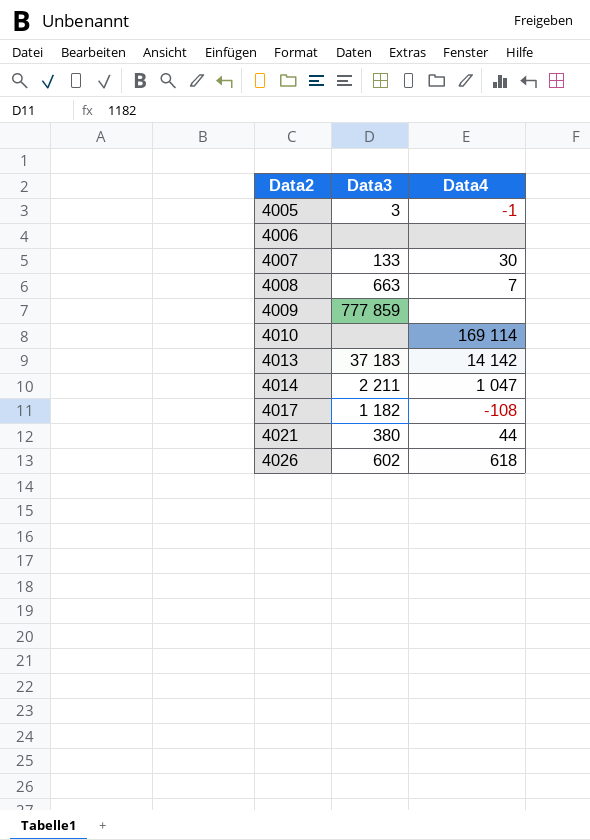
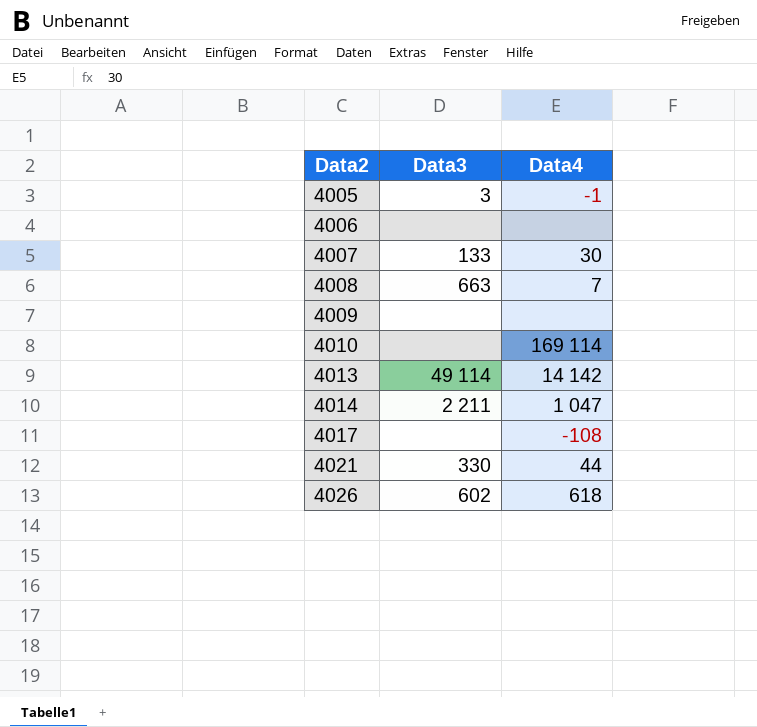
4009 | Data3: 777 859 -> none
4013 | Data3: 37 183 -> 49 114
4017 | Data3: 1 182 -> none
4021 | Data3: 380 -> 330

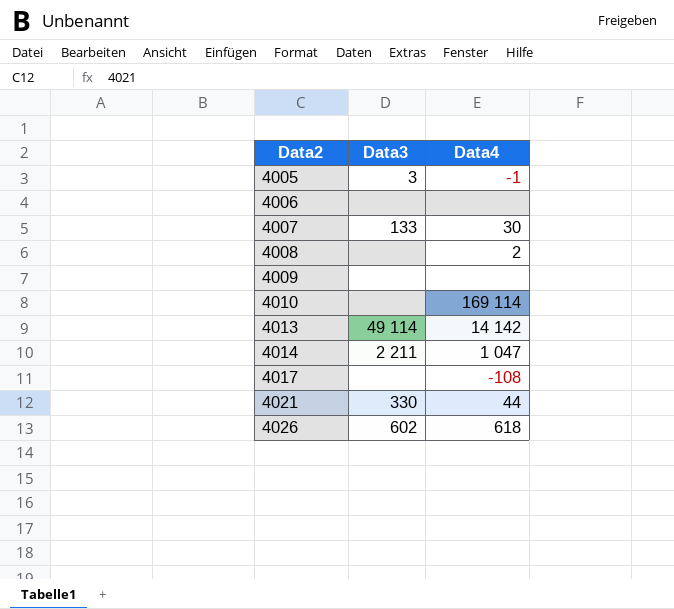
4008 | Data3: 663 -> none
4008 | Data4: 7 -> 2

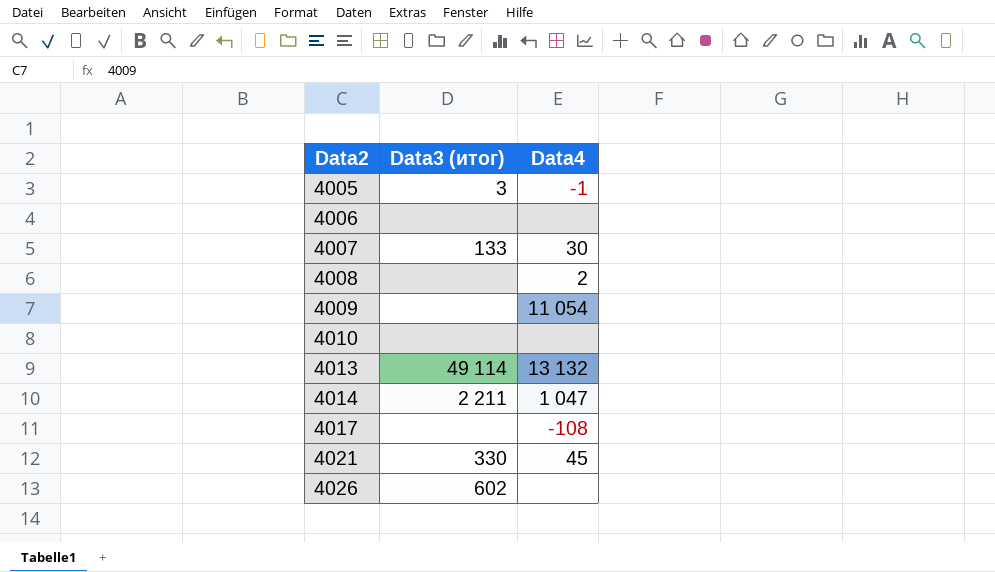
column name: Data3 -> Data3 (итог)
4009 | Data4: none -> 11 054
4010 | Data4: 169 114 -> none
4013 | Data4: 14 142 -> 13 132
4021 | Data4: 44 -> 45
4026 | Data4: 618 -> none

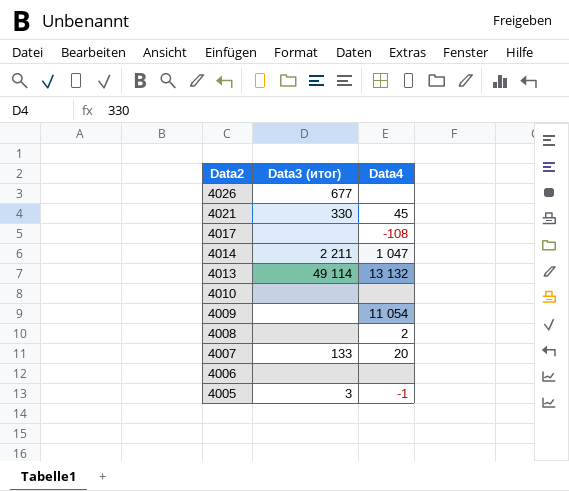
row order: Data2 ascending -> Data2 descending
4026 | Data3 (итог): 602 -> 677
4007 | Data4: 30 -> 20

